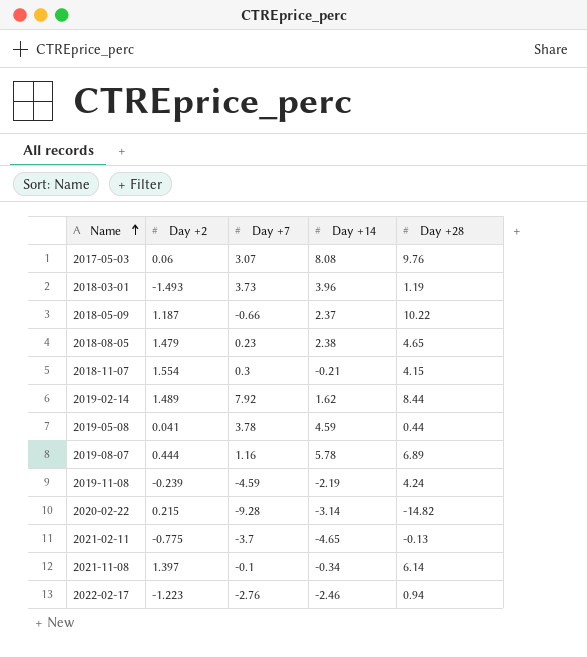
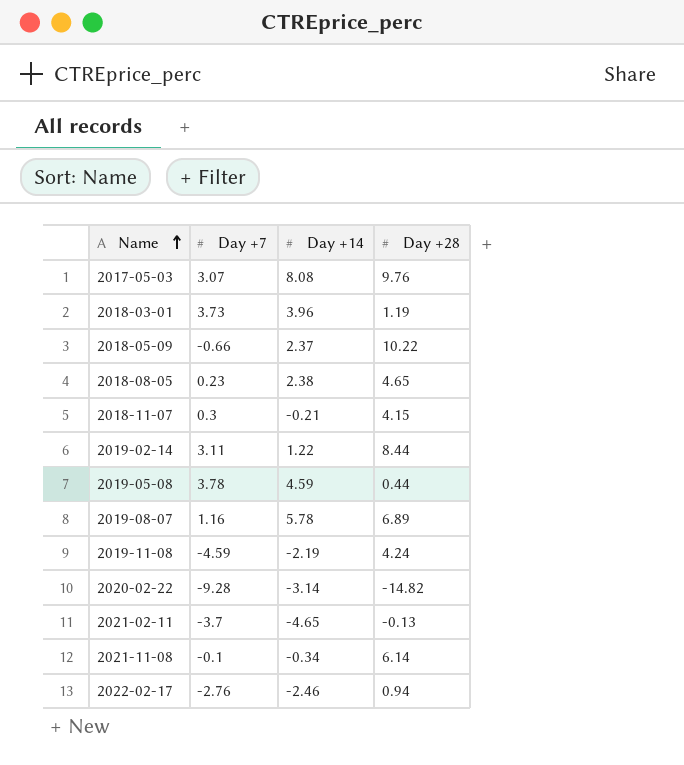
column Day +2 | position: 2 -> none
2019-02-14 | Day +7: 7.92 -> 3.11
2019-02-14 | Day +14: 1.62 -> 1.22

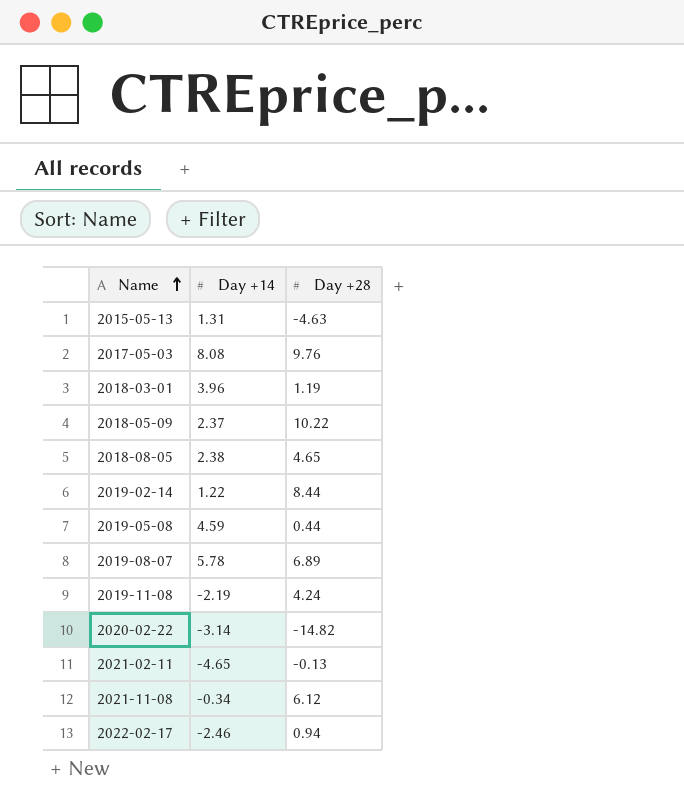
column Day +7 | position: 2 -> none
row 2018-11-07: 0.3 | -0.21 | 4.15 -> none
row 2015-05-13: none -> 1.31 | -4.63
2021-11-08 | Day +28: 6.14 -> 6.12

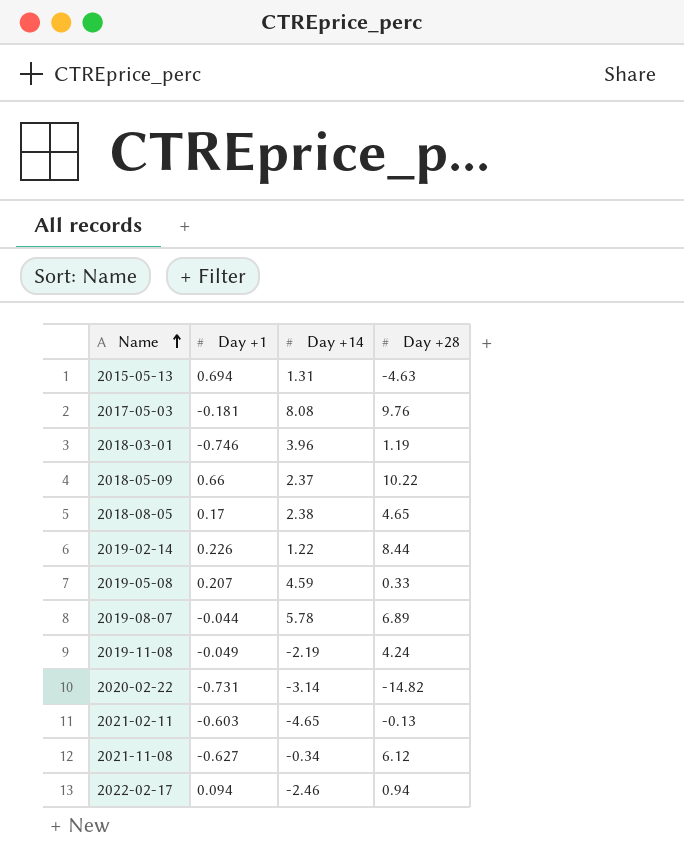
column Day +1 | position: none -> 2
2019-05-08 | Day +28: 0.44 -> 0.33

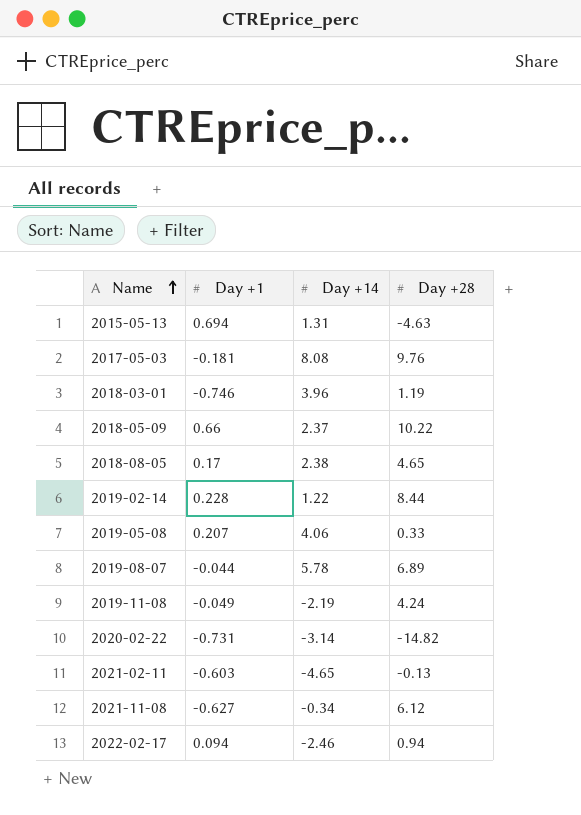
2019-02-14 | Day +1: 0.226 -> 0.228
2019-05-08 | Day +14: 4.59 -> 4.06

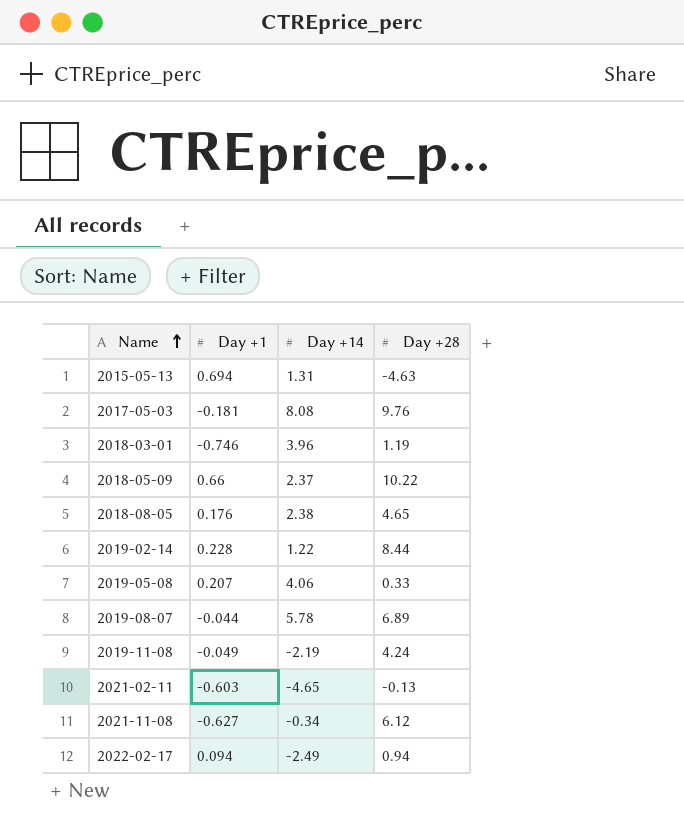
row 2020-02-22: -0.731 | -3.14 | -14.82 -> none
2018-08-05 | Day +1: 0.17 -> 0.176
2022-02-17 | Day +14: -2.46 -> -2.49

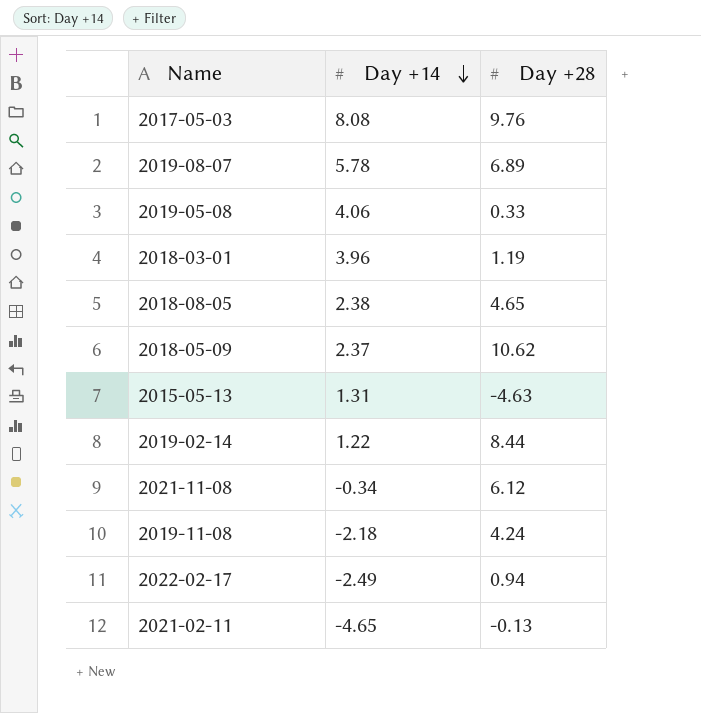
row order: Name ascending -> Day +14 descending
column Day +1 | position: 2 -> none
2018-05-09 | Day +28: 10.22 -> 10.62
2019-11-08 | Day +14: -2.19 -> -2.18

